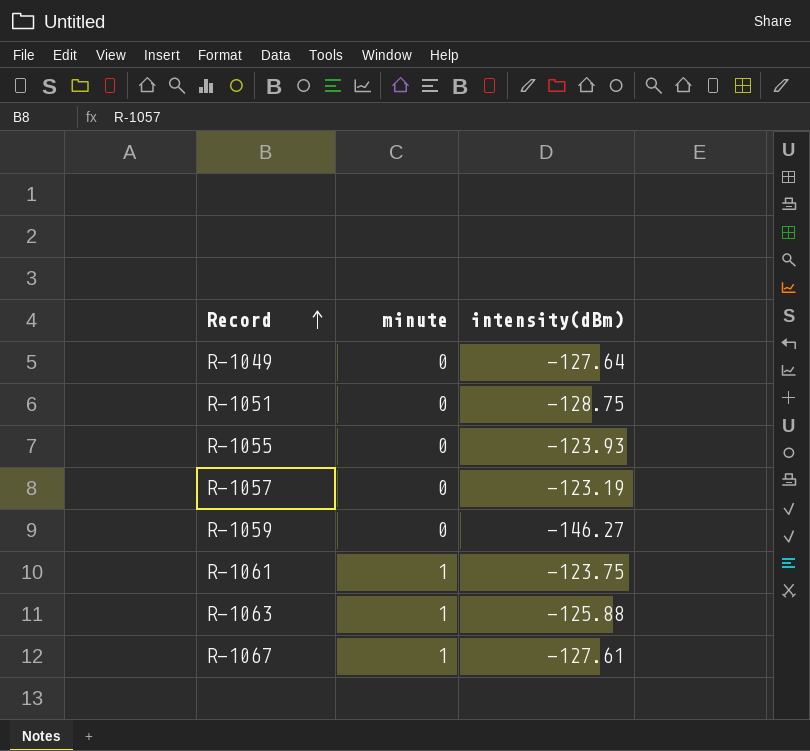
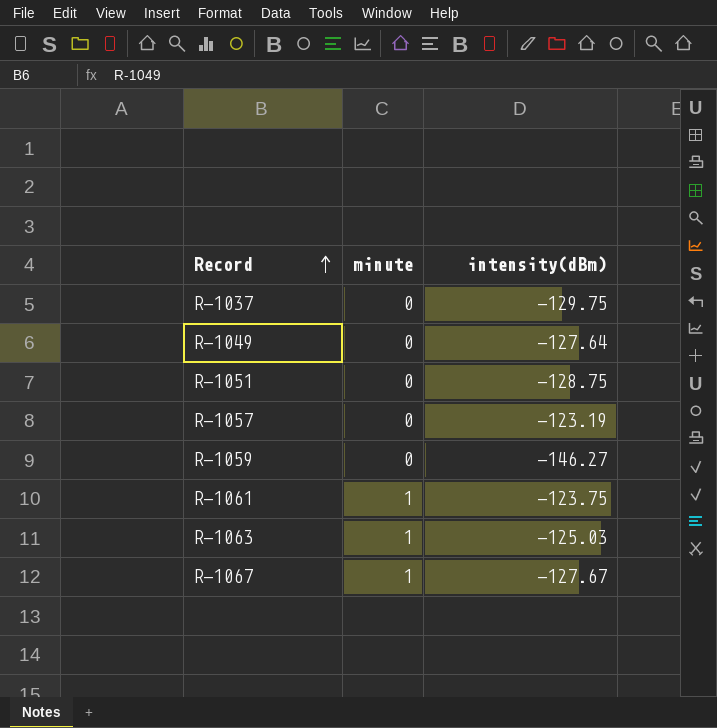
row R-1055: 0 | -123.93 -> none
row R-1037: none -> 0 | -129.75
R-1063 | intensity(dBm): -125.88 -> -125.03
R-1067 | intensity(dBm): -127.61 -> -127.67

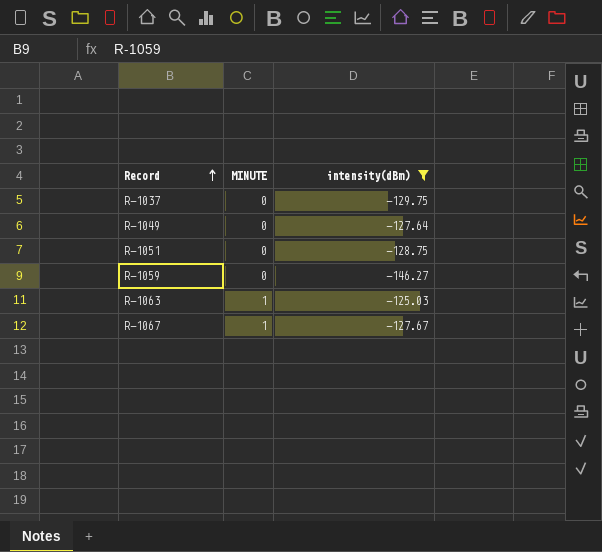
filter: none -> intensity(dBm) <= -125.03
column name: minute -> MINUTE

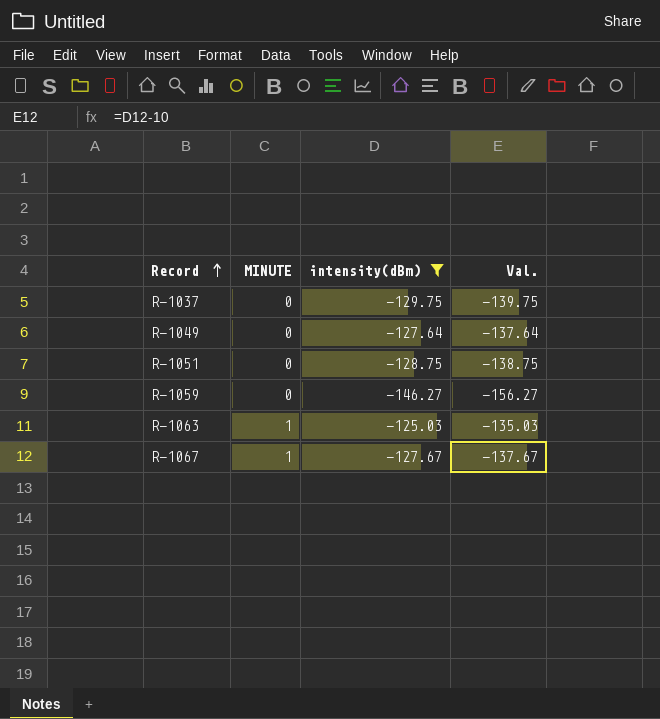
column Val. | formula: none -> [intensity(dBm)] - 10

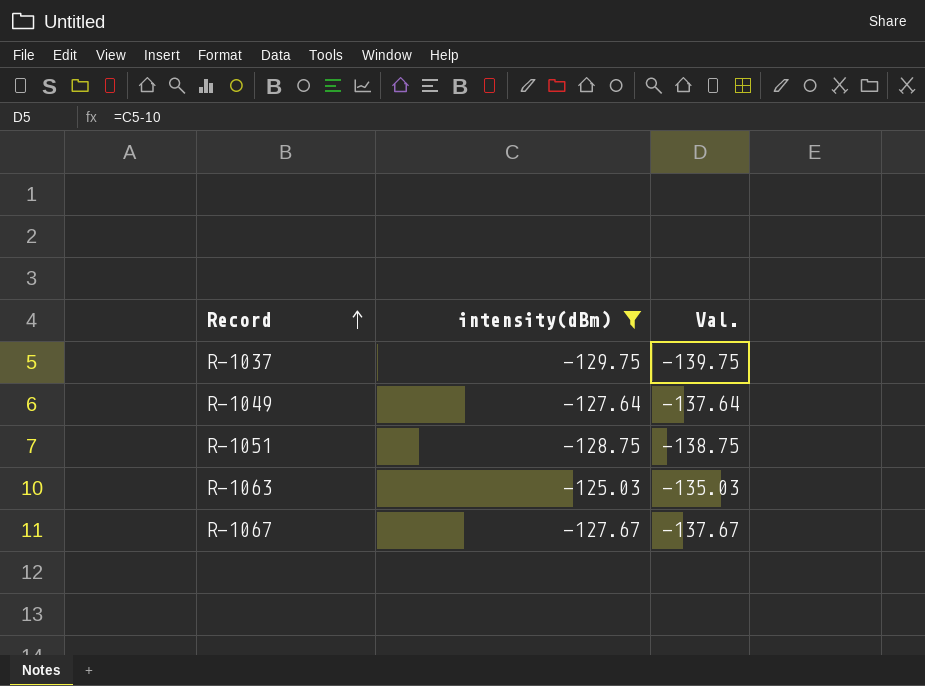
column MINUTE | position: 2 -> none
row R-1059: 0 | -146.27 | -156.27 -> none

